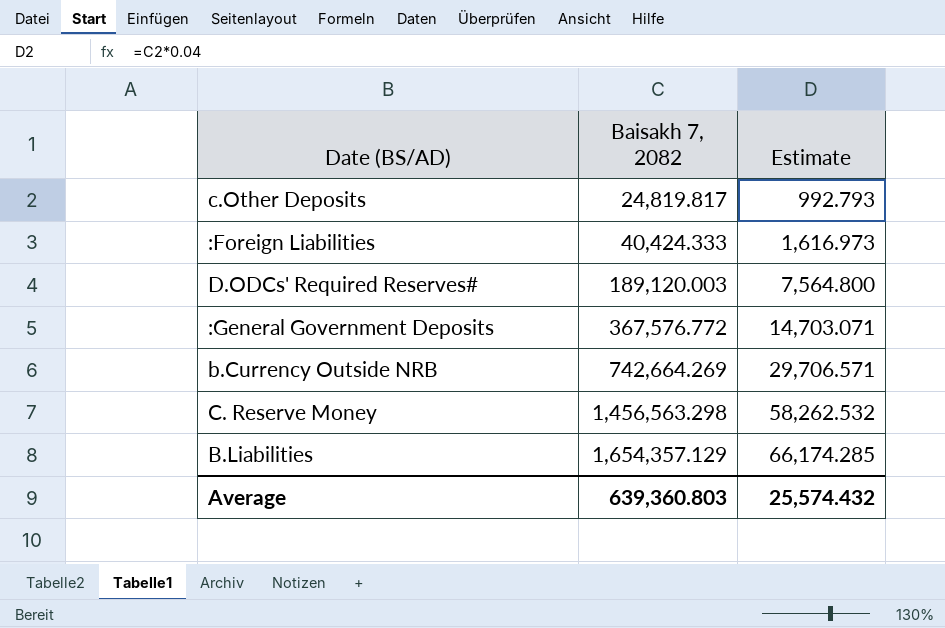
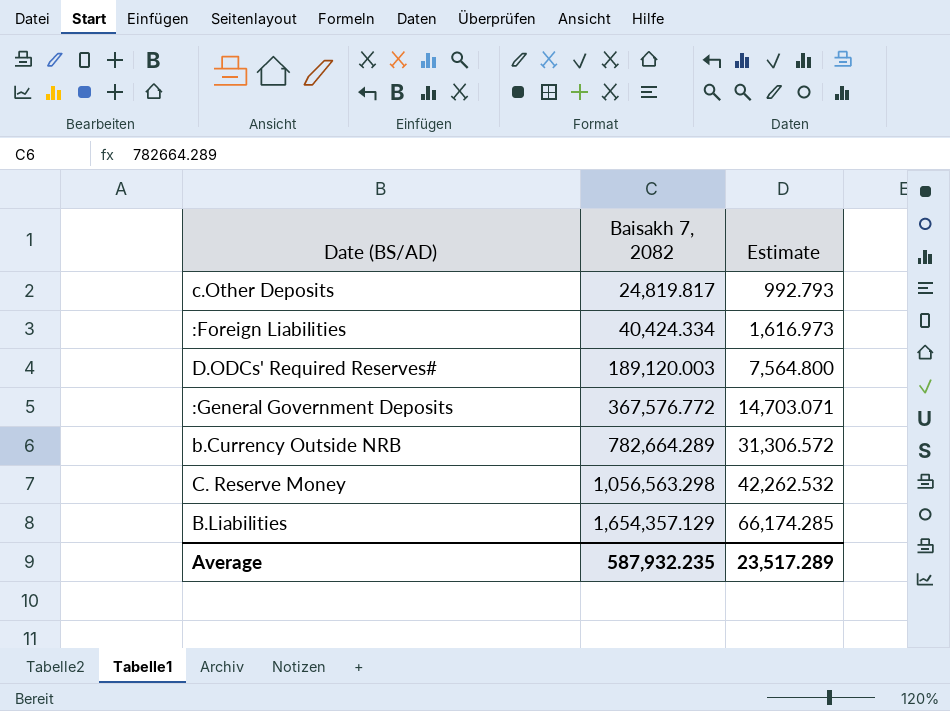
:Foreign Liabilities | Baisakh 7, 2082: 40,424.333 -> 40,424.334
b.Currency Outside NRB | Baisakh 7, 2082: 742,664.269 -> 782,664.289
b.Currency Outside NRB | Estimate: 29,706.571 -> 31,306.572
C. Reserve Money | Baisakh 7, 2082: 1,456,563.298 -> 1,056,563.298
C. Reserve Money | Estimate: 58,262.532 -> 42,262.532
Average | Baisakh 7, 2082: 639,360.803 -> 587,932.235
Average | Estimate: 25,574.432 -> 23,517.289

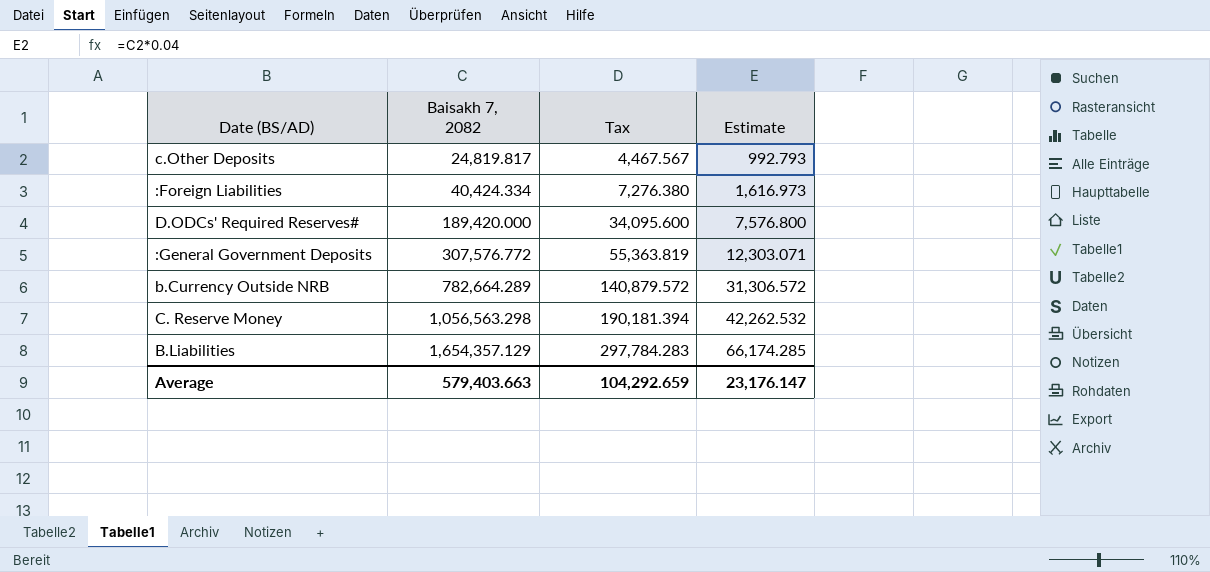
column Tax | formula: none -> [Baisakh 7, 2082] * 0.18
D.ODCs' Required Reserves# | Baisakh 7, 2082: 189,120.003 -> 189,420.000
D.ODCs' Required Reserves# | Estimate: 7,564.800 -> 7,576.800
:General Government Deposits | Baisakh 7, 2082: 367,576.772 -> 307,576.772
:General Government Deposits | Estimate: 14,703.071 -> 12,303.071
Average | Baisakh 7, 2082: 587,932.235 -> 579,403.663
Average | Estimate: 23,517.289 -> 23,176.147

